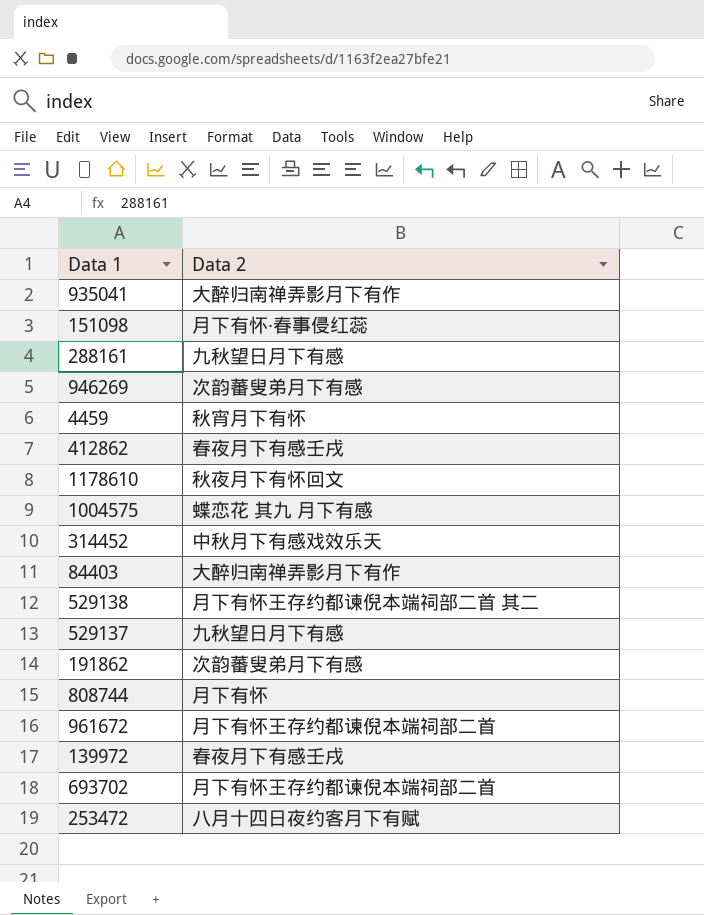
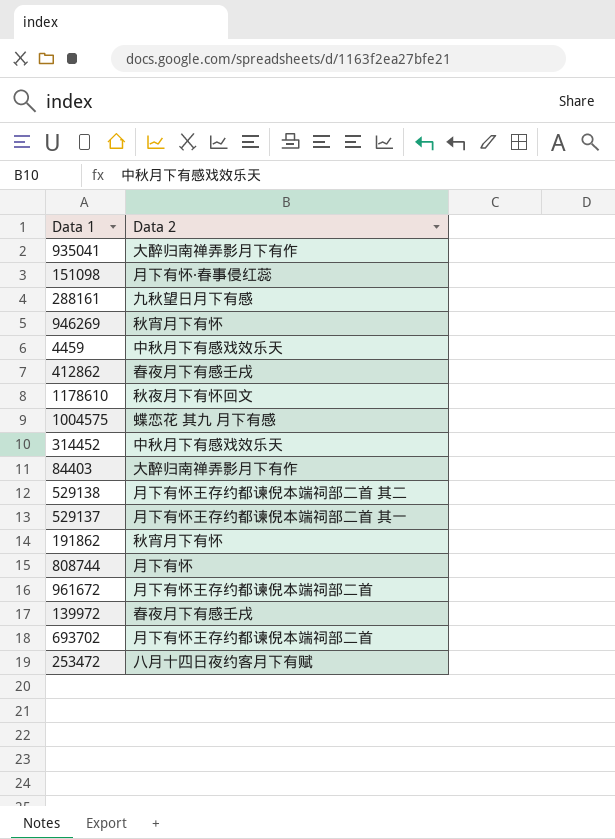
946269 | Data 2: 次韵蕃叟弟月下有感 -> 秋宵月下有怀
4459 | Data 2: 秋宵月下有怀 -> 中秋月下有感戏效乐天
529137 | Data 2: 九秋望日月下有感 -> 月下有怀王存约都谏倪本端祠部二首 其一
191862 | Data 2: 次韵蕃叟弟月下有感 -> 秋宵月下有怀

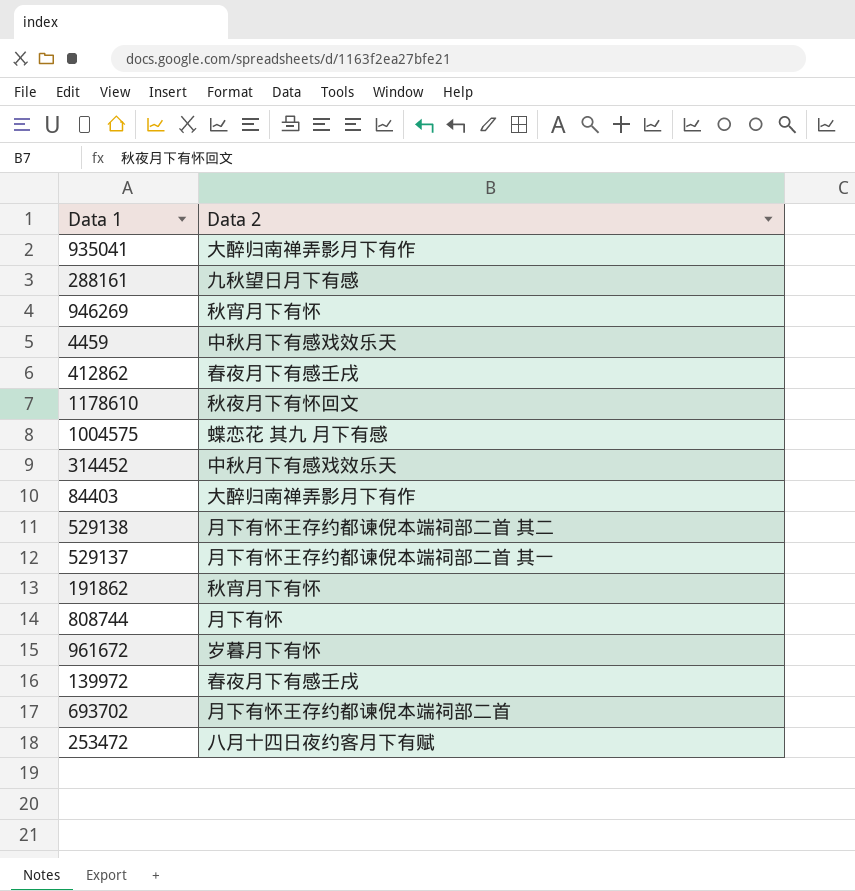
row 151098: 月下有怀·春事侵红蕊 -> none
961672 | Data 2: 月下有怀王存约都谏倪本端祠部二首 -> 岁暮月下有怀

